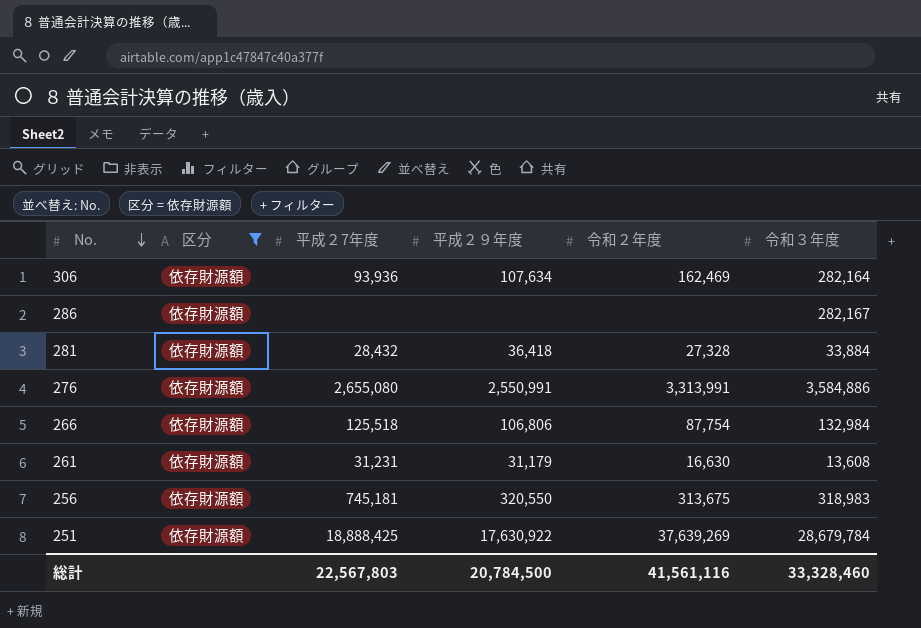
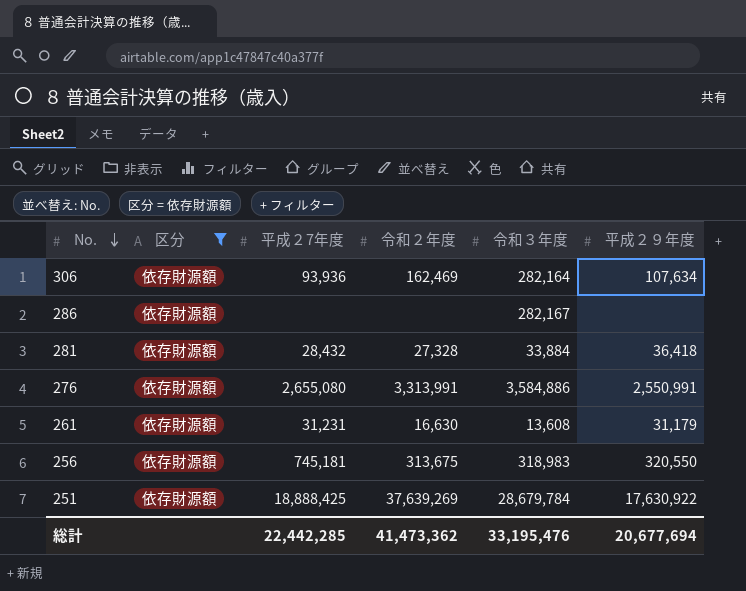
column 平成２９年度 | position: 4 -> 6
row 266: 依存財源額 | 125,518 | 106,806 | 87,754 | 132,984 -> none
総計 | 平成２7年度: 22,567,803 -> 22,442,285
総計 | 令和２年度: 41,561,116 -> 41,473,362
総計 | 令和３年度: 33,328,460 -> 33,195,476
総計 | 平成２９年度: 20,784,500 -> 20,677,694

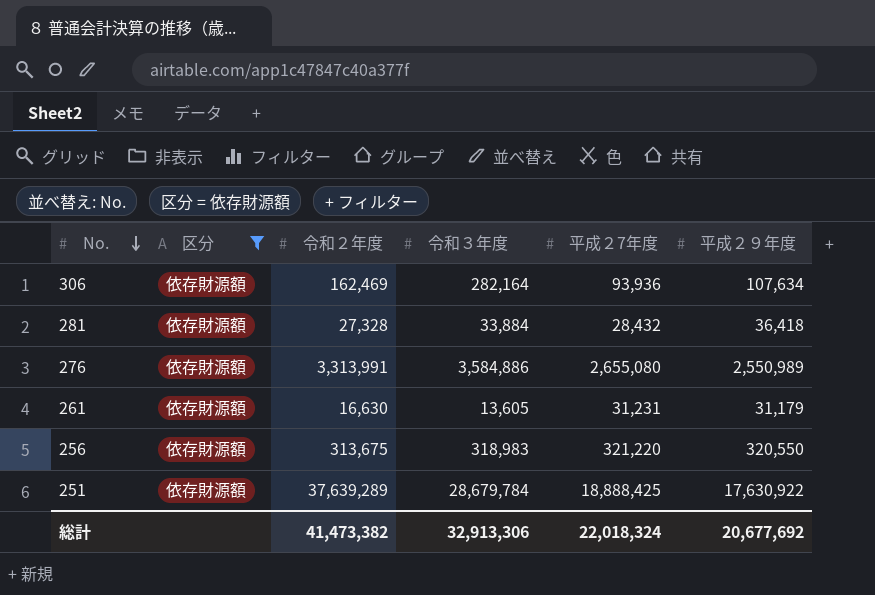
column 平成２7年度 | position: 3 -> 5
row 286: 依存財源額 | none | none | 282,167 | none -> none
276 | 平成２９年度: 2,550,991 -> 2,550,989
261 | 令和３年度: 13,608 -> 13,605
256 | 平成２7年度: 745,181 -> 321,220
251 | 令和２年度: 37,639,269 -> 37,639,289
総計 | 令和２年度: 41,473,362 -> 41,473,382
総計 | 令和３年度: 33,195,476 -> 32,913,306
総計 | 平成２7年度: 22,442,285 -> 22,018,324
総計 | 平成２９年度: 20,677,694 -> 20,677,692

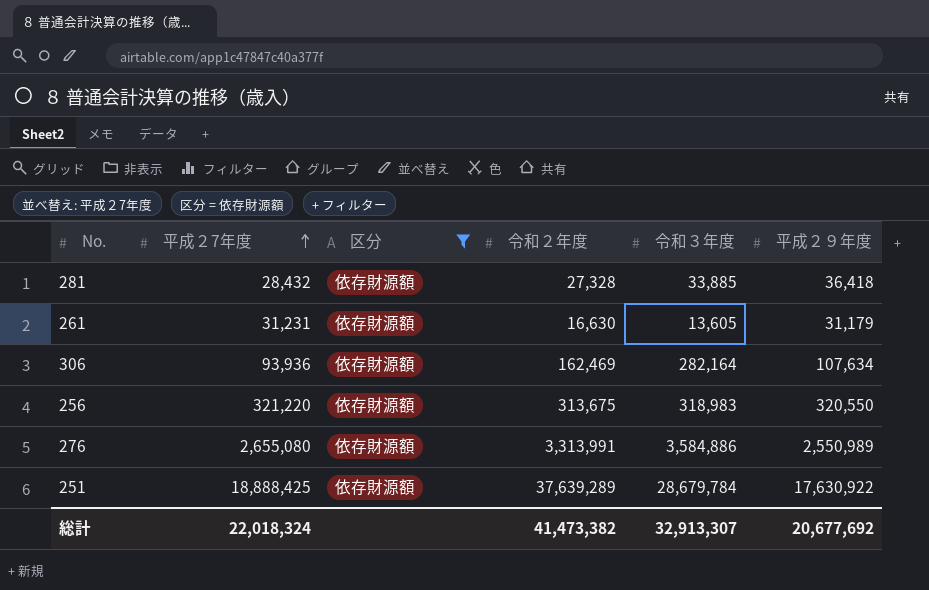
row order: No. descending -> 平成２7年度 ascending
column 平成２7年度 | position: 5 -> 2
281 | 令和３年度: 33,884 -> 33,885
総計 | 令和３年度: 32,913,306 -> 32,913,307

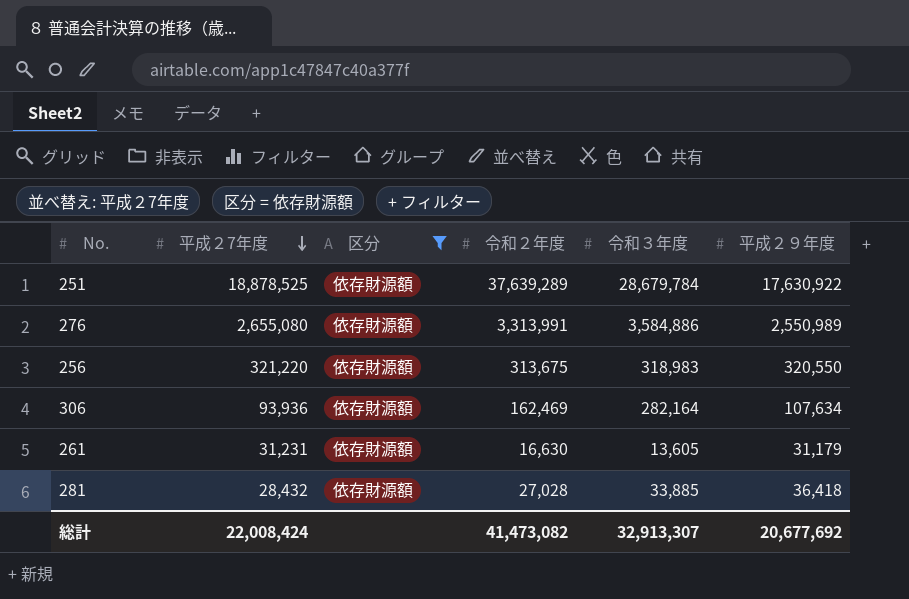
row order: 平成２7年度 ascending -> 平成２7年度 descending
251 | 平成２7年度: 18,888,425 -> 18,878,525
281 | 令和２年度: 27,328 -> 27,028
総計 | 平成２7年度: 22,018,324 -> 22,008,424
総計 | 令和２年度: 41,473,382 -> 41,473,082

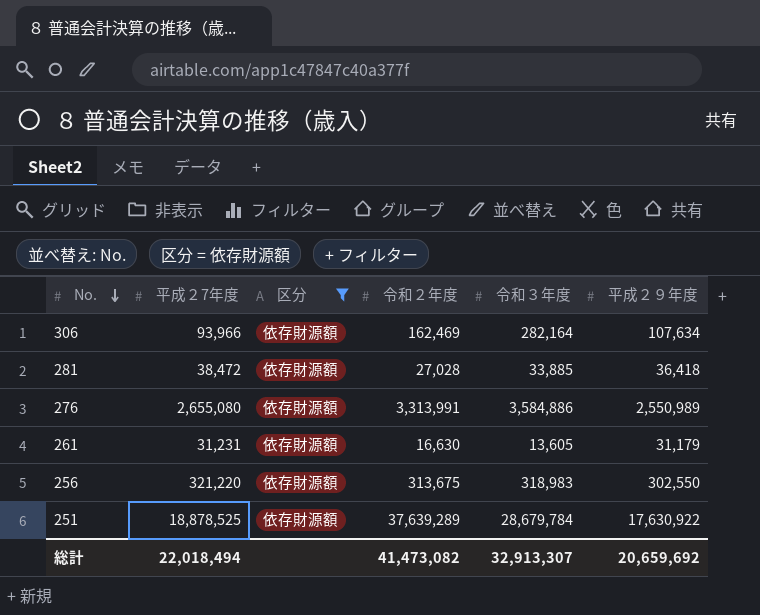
row order: 平成２7年度 descending -> No. descending
306 | 平成２7年度: 93,936 -> 93,966
281 | 平成２7年度: 28,432 -> 38,472
256 | 平成２９年度: 320,550 -> 302,550
総計 | 平成２7年度: 22,008,424 -> 22,018,494
総計 | 平成２９年度: 20,677,692 -> 20,659,692

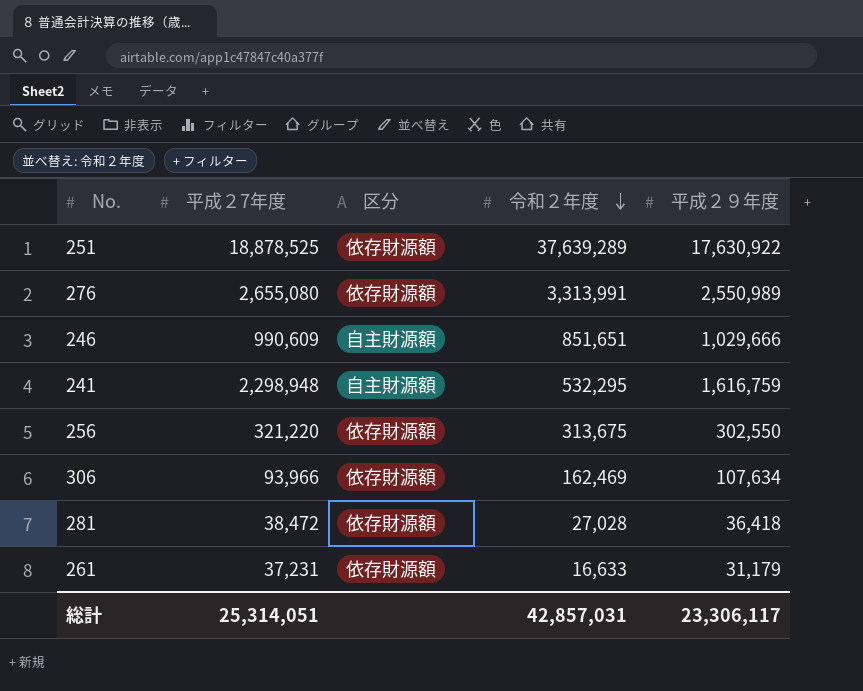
filter: 区分 = 依存財源額 -> none
row order: No. descending -> 令和２年度 descending
column 令和３年度 | position: 5 -> none
261 | 平成２7年度: 31,231 -> 37,231
261 | 令和２年度: 16,630 -> 16,633
総計 | 平成２7年度: 22,018,494 -> 25,314,051
総計 | 令和２年度: 41,473,082 -> 42,857,031
総計 | 平成２９年度: 20,659,692 -> 23,306,117

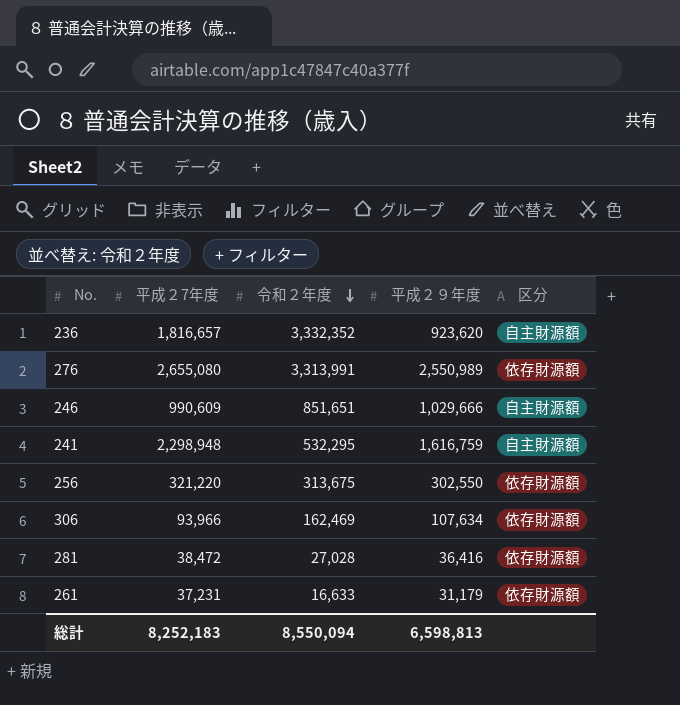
column 区分 | position: 3 -> 5
row 251: 18,878,525 | 依存財源額 | 37,639,289 | 17,630,922 -> none
row 236: none -> 1,816,657 | 3,332,352 | 923,620 | 自主財源額
281 | 平成２９年度: 36,418 -> 36,416
総計 | 平成２7年度: 25,314,051 -> 8,252,183
総計 | 令和２年度: 42,857,031 -> 8,550,094
総計 | 平成２９年度: 23,306,117 -> 6,598,813

